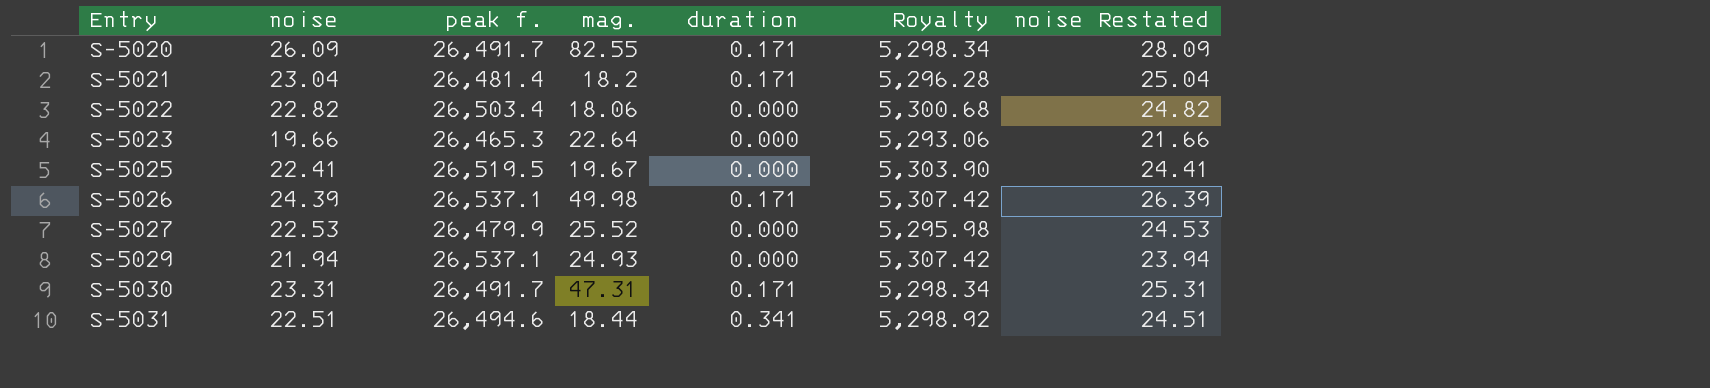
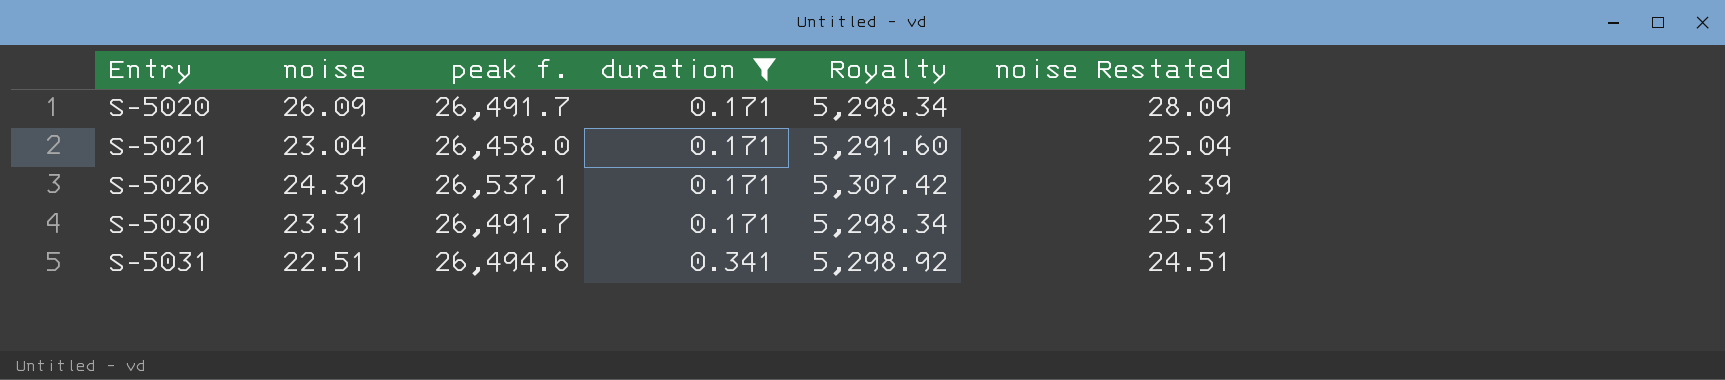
filter: none -> duration != 0.000
column mag. | position: 4 -> none
S-5021 | peak f.: 26,481.4 -> 26,458.0
S-5021 | Royalty: 5,296.28 -> 5,291.60

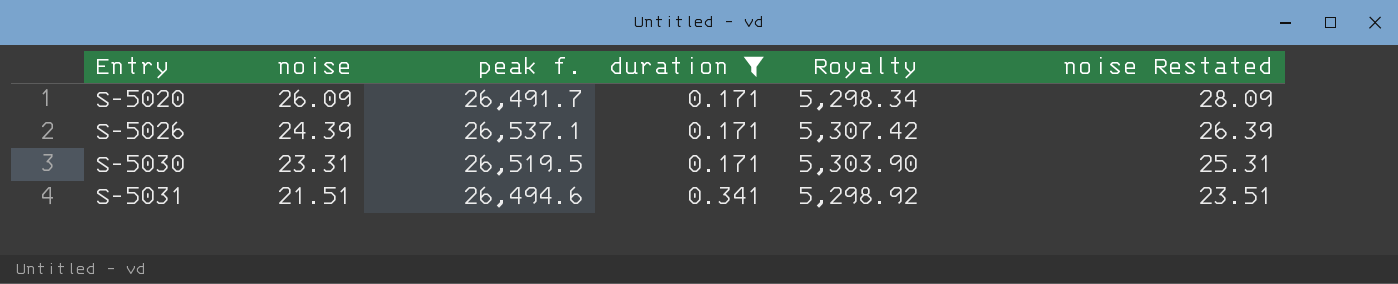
row S-5021: 23.04 | 26,458.0 | 0.171 | 5,291.60 | 25.04 -> none
S-5030 | peak f.: 26,491.7 -> 26,519.5
S-5030 | Royalty: 5,298.34 -> 5,303.90
S-5031 | noise: 22.51 -> 21.51
S-5031 | noise Restated: 24.51 -> 23.51

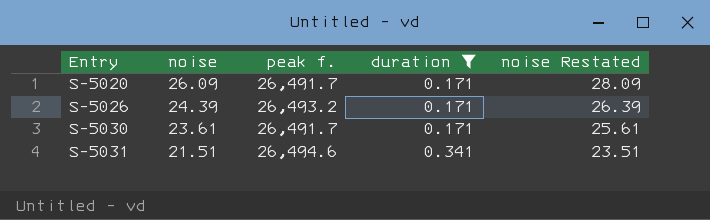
column Royalty | formula: [peak f.] * 0.2 -> none
S-5026 | peak f.: 26,537.1 -> 26,493.2
S-5030 | noise: 23.31 -> 23.61
S-5030 | peak f.: 26,519.5 -> 26,491.7
S-5030 | noise Restated: 25.31 -> 25.61

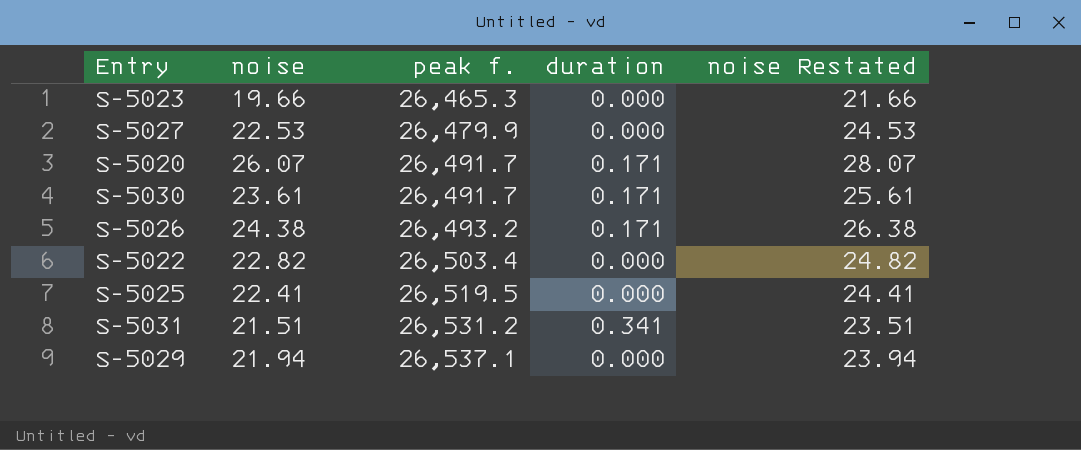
filter: duration != 0.000 -> none
row order: Entry ascending -> peak f. ascending
S-5020 | noise: 26.09 -> 26.07
S-5020 | noise Restated: 28.09 -> 28.07
S-5026 | noise: 24.39 -> 24.38
S-5026 | noise Restated: 26.39 -> 26.38
S-5031 | peak f.: 26,494.6 -> 26,531.2

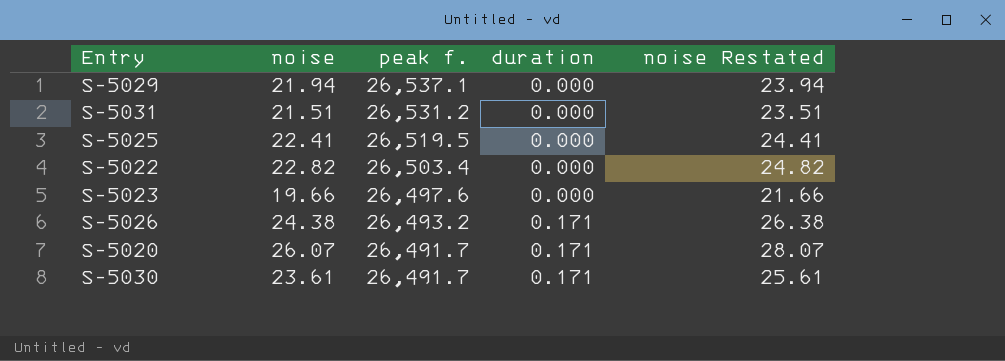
row order: peak f. ascending -> peak f. descending
row S-5027: 22.53 | 26,479.9 | 0.000 | 24.53 -> none
S-5031 | duration: 0.341 -> 0.000
S-5023 | peak f.: 26,465.3 -> 26,497.6

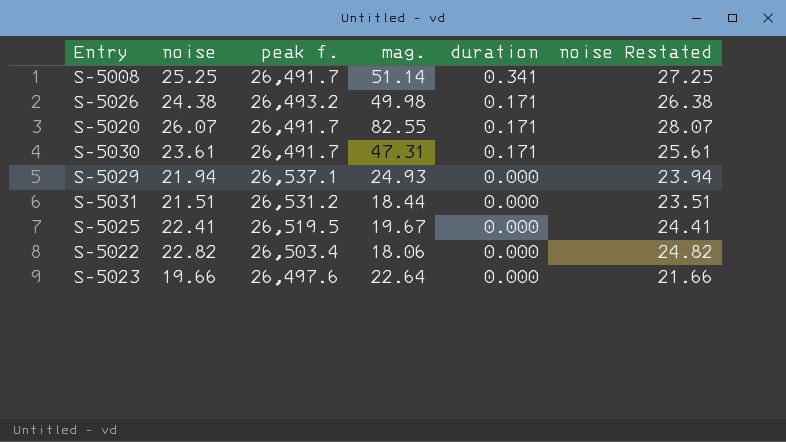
row order: peak f. descending -> duration descending
column mag. | position: none -> 4
row S-5008: none -> 25.25 | 26,491.7 | 51.14 | 0.341 | 27.25

